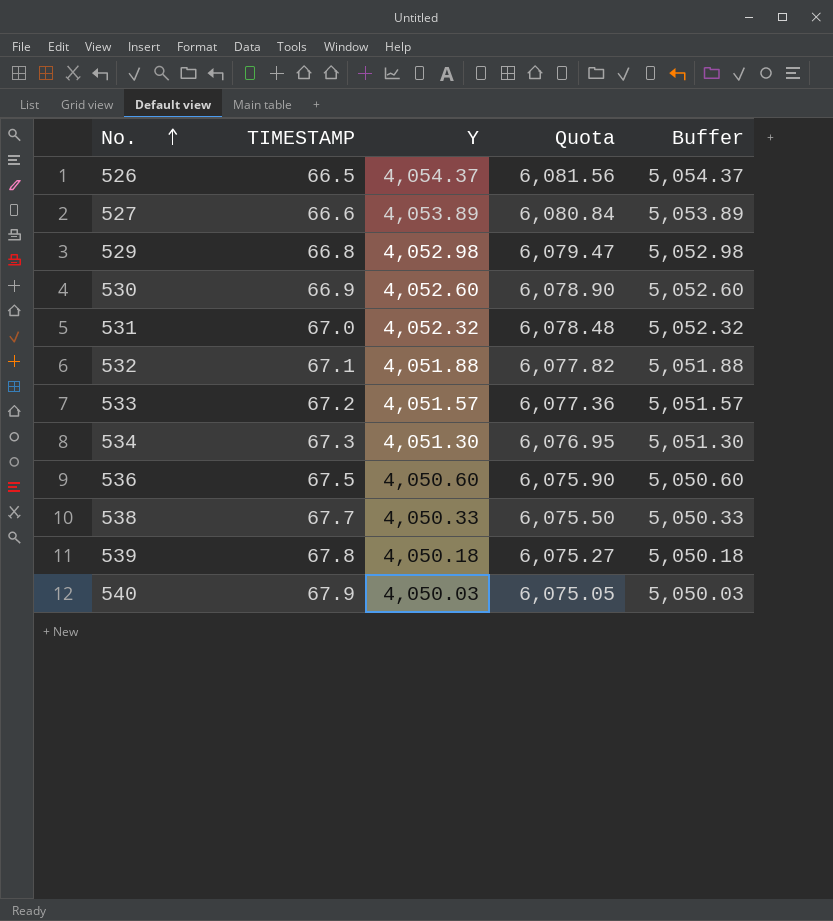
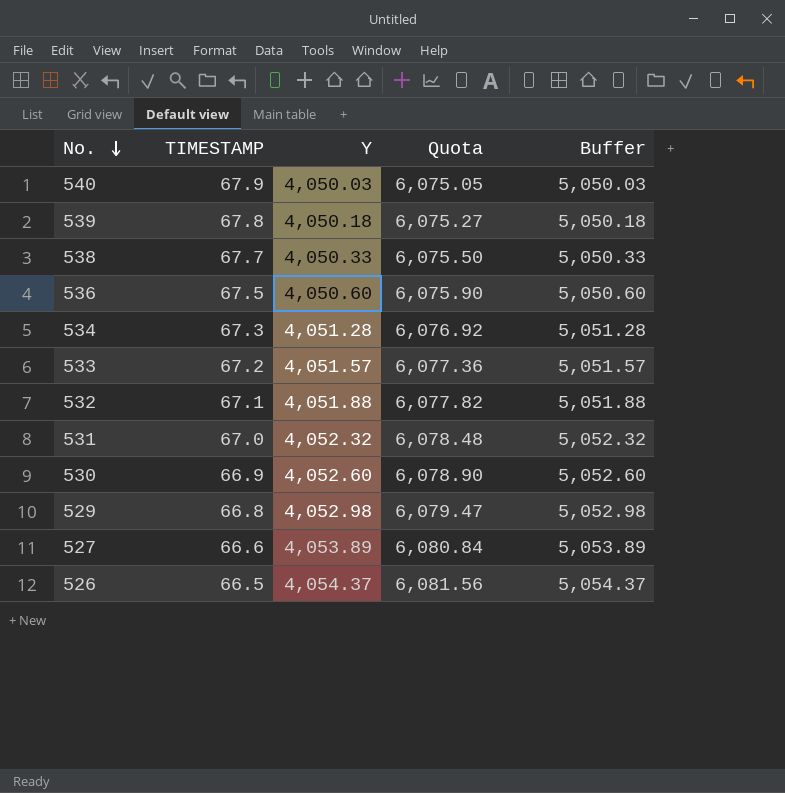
row order: No. ascending -> No. descending
534 | Y: 4,051.30 -> 4,051.28
534 | Quota: 6,076.95 -> 6,076.92
534 | Buffer: 5,051.30 -> 5,051.28

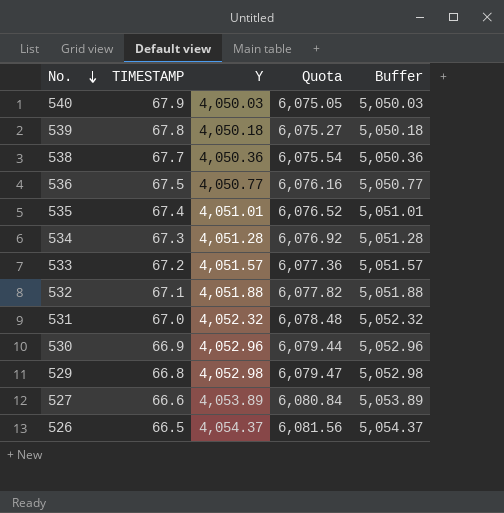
538 | Y: 4,050.33 -> 4,050.36
538 | Quota: 6,075.50 -> 6,075.54
538 | Buffer: 5,050.33 -> 5,050.36
536 | Y: 4,050.60 -> 4,050.77
536 | Quota: 6,075.90 -> 6,076.16
536 | Buffer: 5,050.60 -> 5,050.77
row 535: none -> 67.4 | 4,051.01 | 6,076.52 | 5,051.01
530 | Y: 4,052.60 -> 4,052.96
530 | Quota: 6,078.90 -> 6,079.44
530 | Buffer: 5,052.60 -> 5,052.96

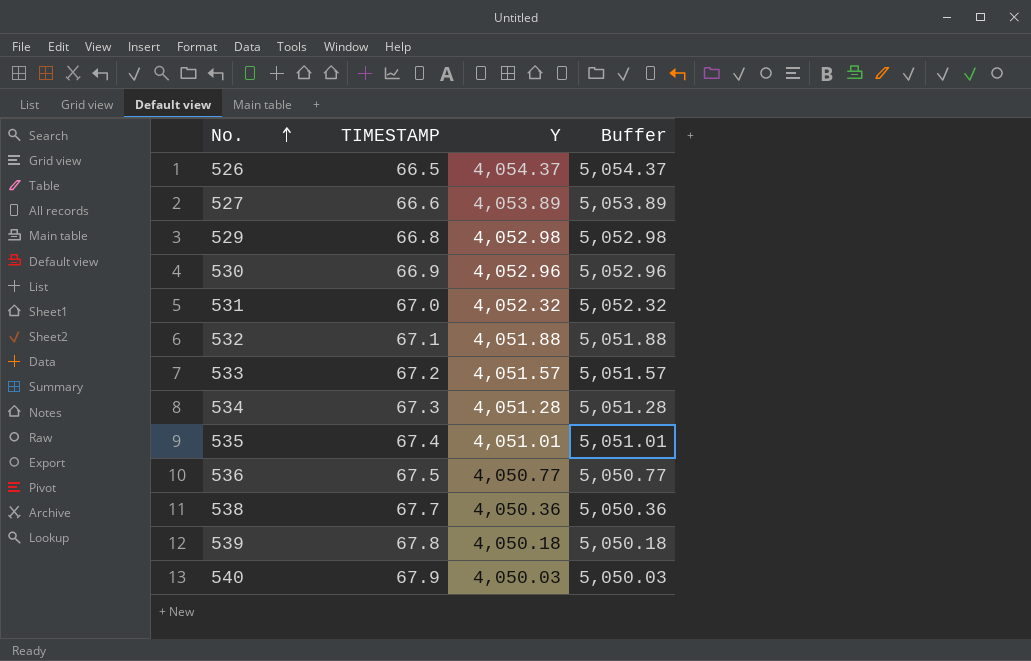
row order: No. descending -> No. ascending
column Quota | formula: [Y] * 1.5 -> none

